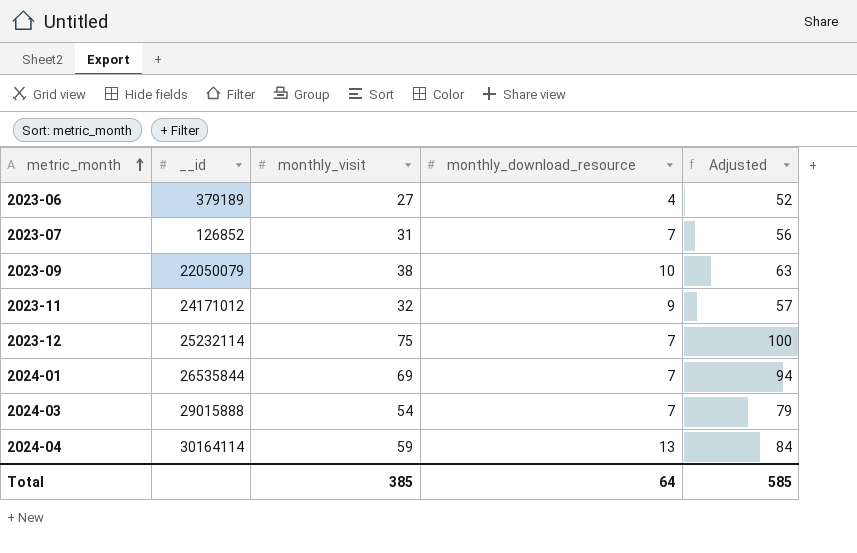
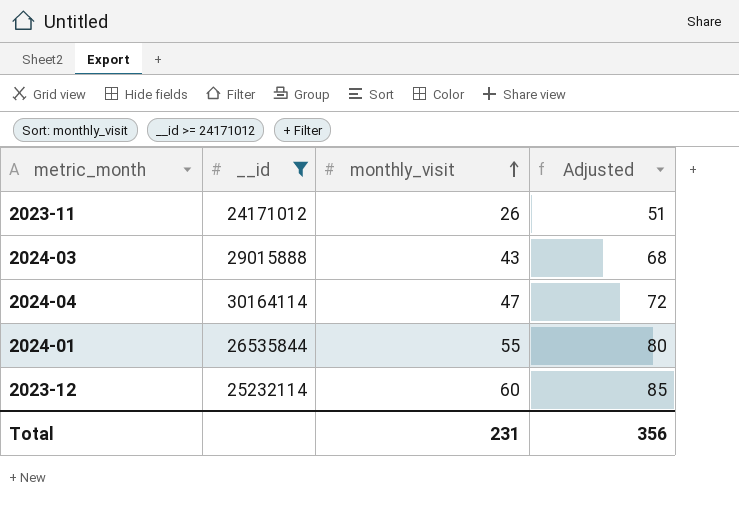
filter: none -> __id >= 24171012
row order: metric_month ascending -> monthly_visit ascending
column monthly_download_resource | position: 4 -> none
2023-11 | monthly_visit: 32 -> 26
2023-11 | Adjusted: 57 -> 51
2024-03 | monthly_visit: 54 -> 43
2024-03 | Adjusted: 79 -> 68
2024-04 | monthly_visit: 59 -> 47
2024-04 | Adjusted: 84 -> 72
2024-01 | monthly_visit: 69 -> 55
2024-01 | Adjusted: 94 -> 80
2023-12 | monthly_visit: 75 -> 60
2023-12 | Adjusted: 100 -> 85
Total | monthly_visit: 385 -> 231
Total | Adjusted: 585 -> 356

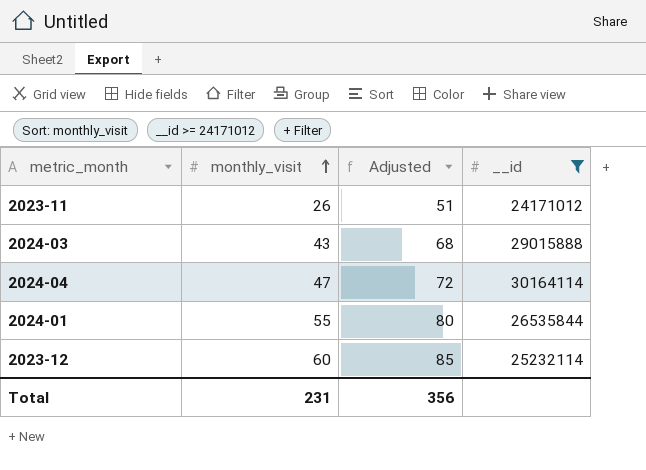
column __id | position: 2 -> 4

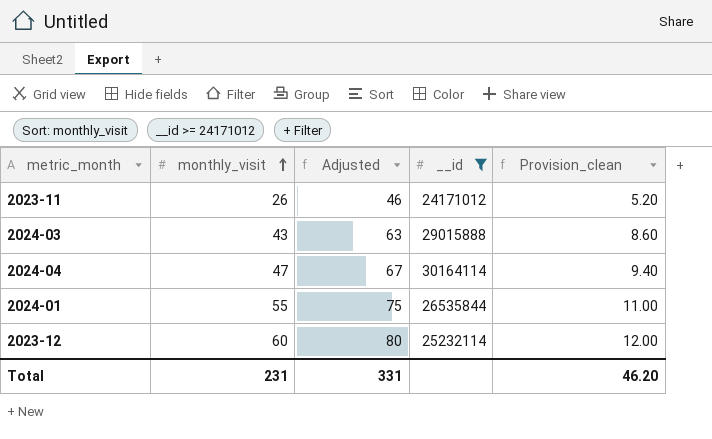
column Adjusted | formula: [monthly_visit] + 25 -> [monthly_visit] + 20
column Provision_clean | formula: none -> [monthly_visit] * 0.2
Total | Adjusted: 356 -> 331

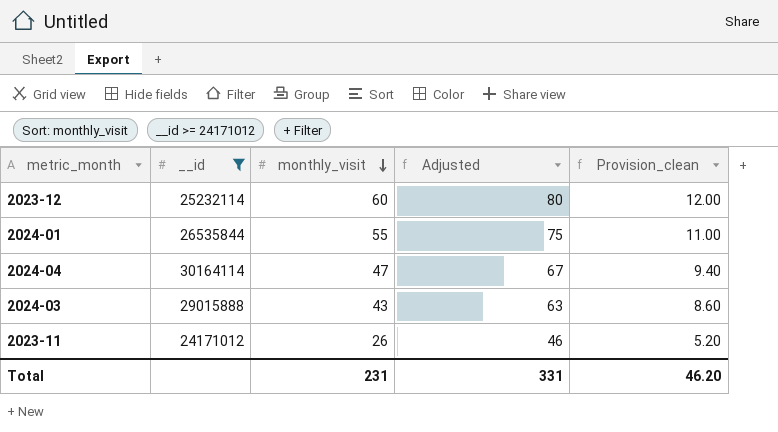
row order: monthly_visit ascending -> monthly_visit descending
column __id | position: 4 -> 2

